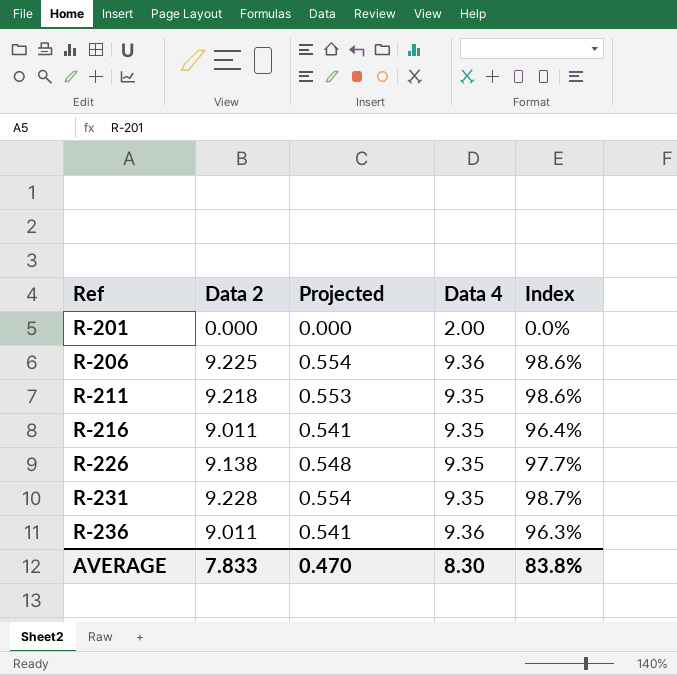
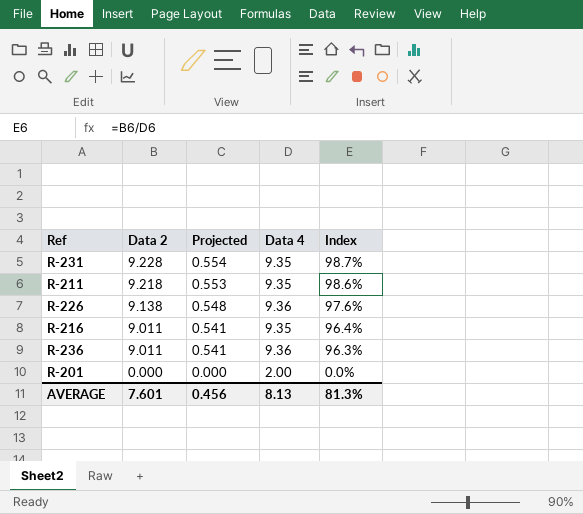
row order: Ref ascending -> Data 2 descending
row R-206: 9.225 | 0.554 | 9.36 | 98.6% -> none
R-226 | Data 4: 9.35 -> 9.36
R-226 | Index: 97.7% -> 97.6%
AVERAGE | Data 2: 7.833 -> 7.601
AVERAGE | Projected: 0.470 -> 0.456
AVERAGE | Data 4: 8.30 -> 8.13
AVERAGE | Index: 83.8% -> 81.3%

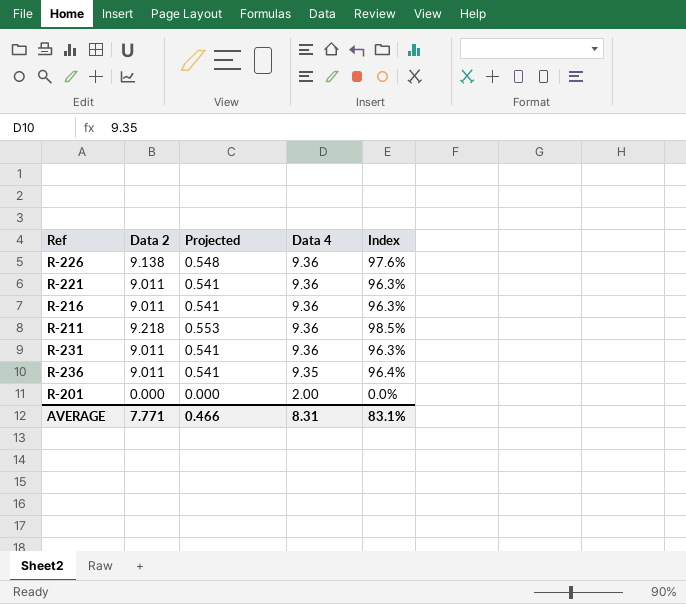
row order: Data 2 descending -> Data 4 descending
row R-221: none -> 9.011 | 0.541 | 9.36 | 96.3%
R-216 | Data 4: 9.35 -> 9.36
R-216 | Index: 96.4% -> 96.3%
R-211 | Data 4: 9.35 -> 9.36
R-211 | Index: 98.6% -> 98.5%
R-231 | Data 2: 9.228 -> 9.011
R-231 | Projected: 0.554 -> 0.541
R-231 | Data 4: 9.35 -> 9.36
R-231 | Index: 98.7% -> 96.3%
R-236 | Data 4: 9.36 -> 9.35
R-236 | Index: 96.3% -> 96.4%
AVERAGE | Data 2: 7.601 -> 7.771
AVERAGE | Projected: 0.456 -> 0.466
AVERAGE | Data 4: 8.13 -> 8.31
AVERAGE | Index: 81.3% -> 83.1%

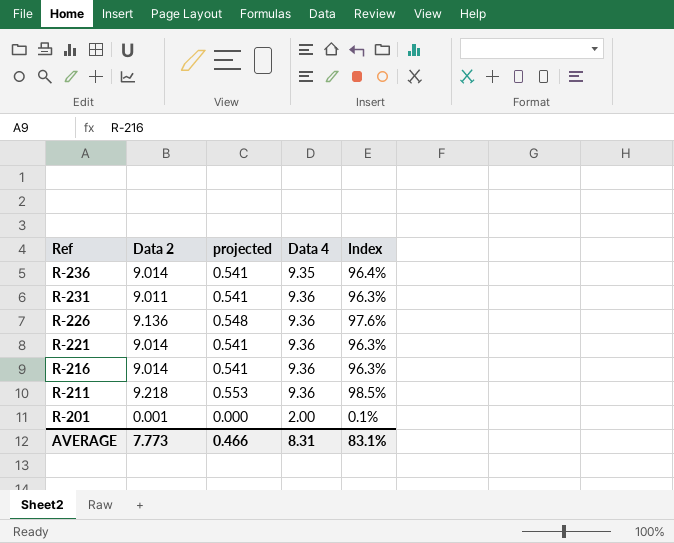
row order: Data 4 descending -> Ref descending
column name: Projected -> projected
R-236 | Data 2: 9.011 -> 9.014
R-226 | Data 2: 9.138 -> 9.136
R-221 | Data 2: 9.011 -> 9.014
R-216 | Data 2: 9.011 -> 9.014
R-201 | Data 2: 0.000 -> 0.001
R-201 | Index: 0.0% -> 0.1%
AVERAGE | Data 2: 7.771 -> 7.773

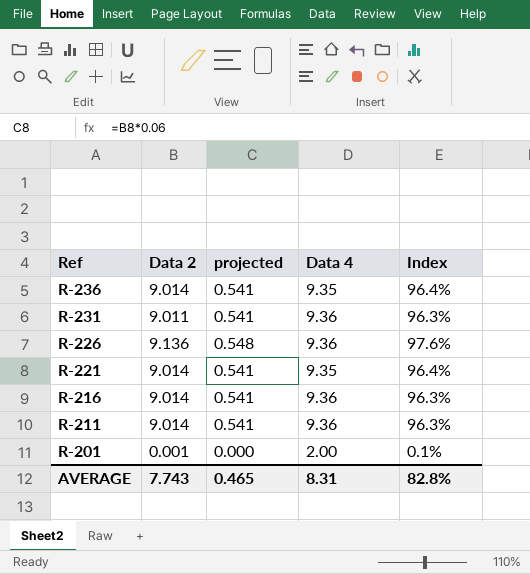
R-221 | Data 4: 9.36 -> 9.35
R-221 | Index: 96.3% -> 96.4%
R-211 | Data 2: 9.218 -> 9.014
R-211 | projected: 0.553 -> 0.541
R-211 | Index: 98.5% -> 96.3%
AVERAGE | Data 2: 7.773 -> 7.743
AVERAGE | projected: 0.466 -> 0.465
AVERAGE | Index: 83.1% -> 82.8%

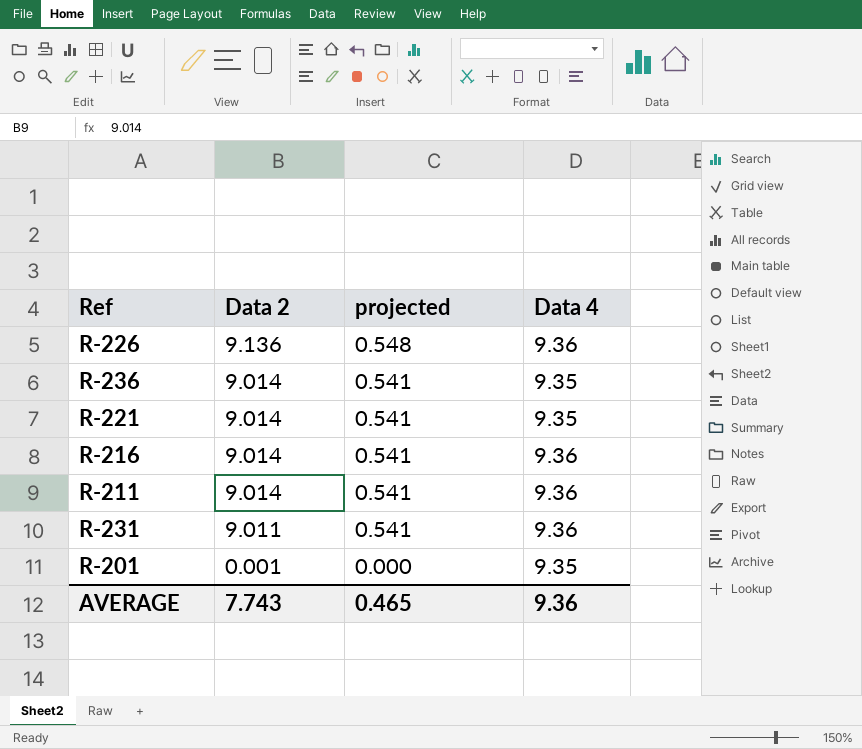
row order: Ref descending -> Data 2 descending
column Index | formula: [Data 2] / [Data 4] -> none
R-201 | Data 4: 2.00 -> 9.35
AVERAGE | Data 4: 8.31 -> 9.36

